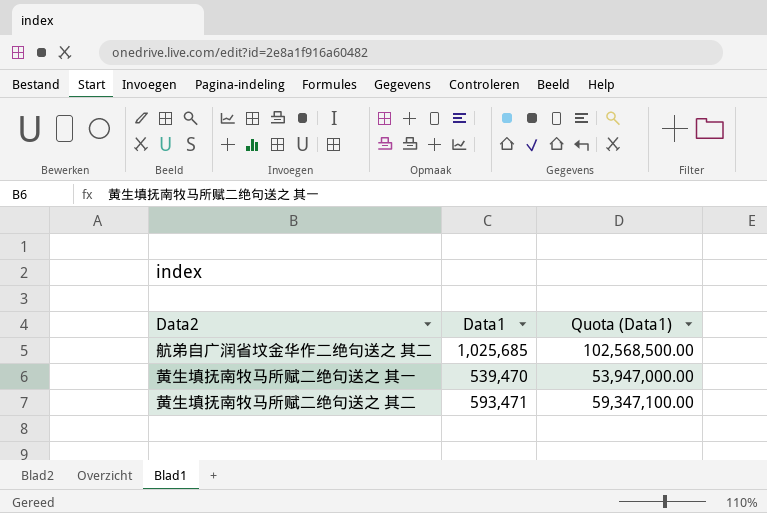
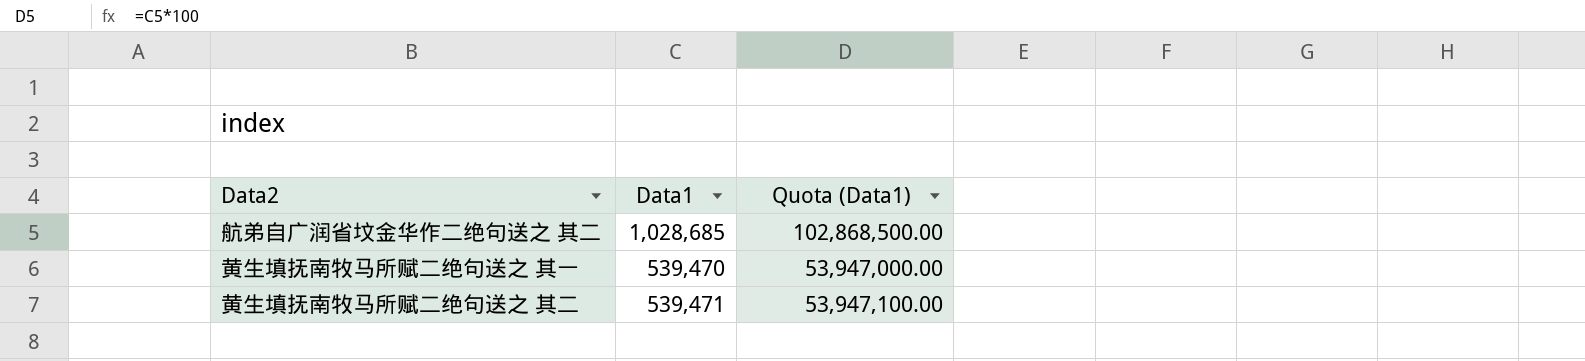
航弟自广润省坟金华作二绝句送之 其二 | Data1: 1,025,685 -> 1,028,685
航弟自广润省坟金华作二绝句送之 其二 | Quota (Data1): 102,568,500.00 -> 102,868,500.00
黄生填抚南牧马所赋二绝句送之 其二 | Data1: 593,471 -> 539,471
黄生填抚南牧马所赋二绝句送之 其二 | Quota (Data1): 59,347,100.00 -> 53,947,100.00

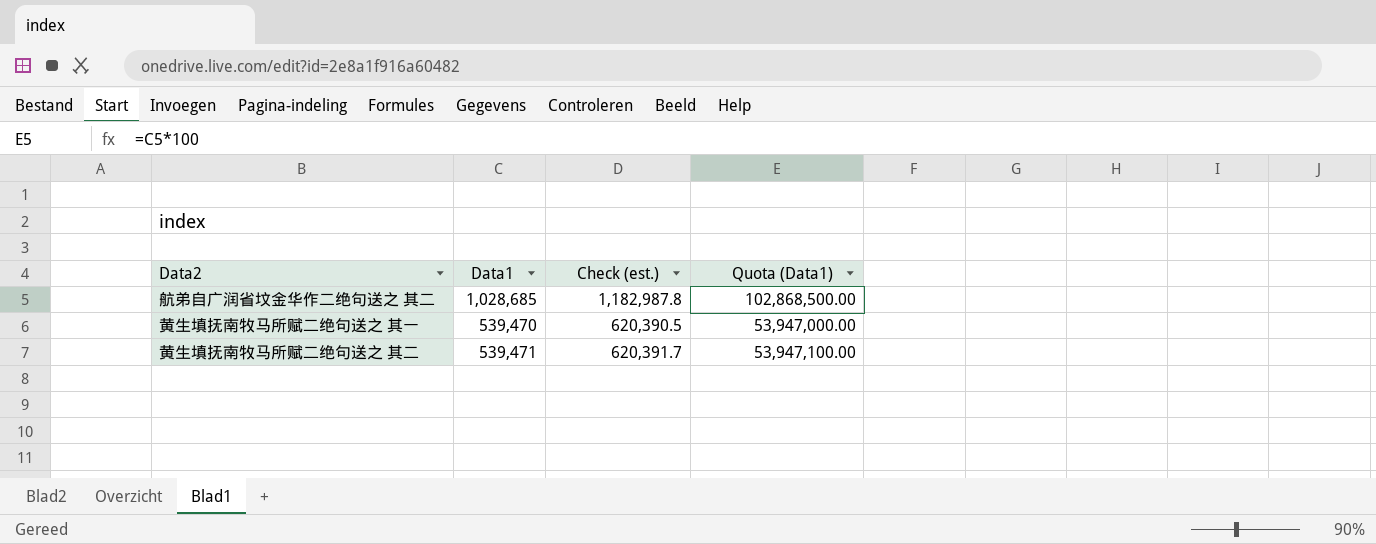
column Check (est.) | formula: none -> [Data1] * 1.15

